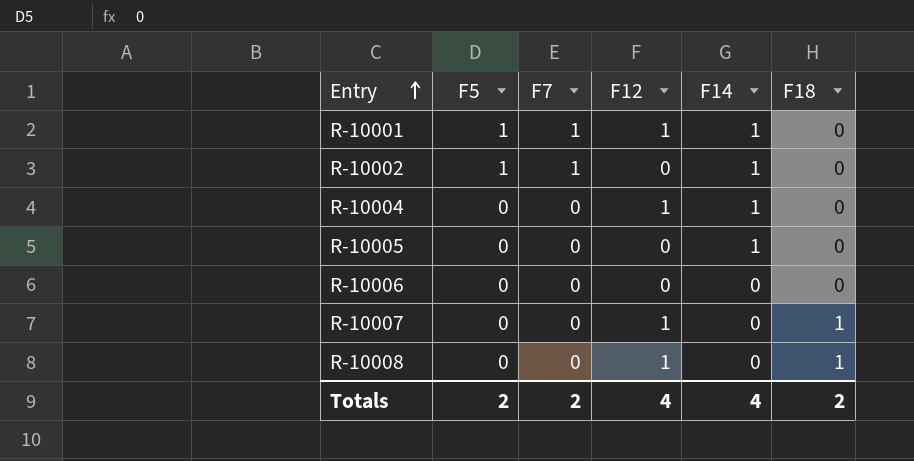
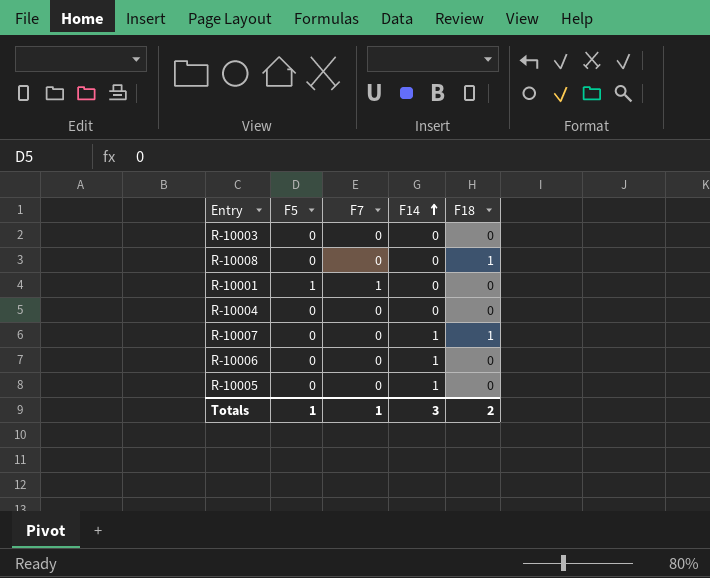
row order: Entry ascending -> F14 ascending
column F12 | position: 4 -> none
row R-10002: 1 | 1 | 0 | 1 | 0 -> none
row R-10003: none -> 0 | 0 | 0 | 0
R-10001 | F14: 1 -> 0
R-10004 | F14: 1 -> 0
R-10007 | F14: 0 -> 1
R-10006 | F14: 0 -> 1
Totals | F5: 2 -> 1
Totals | F7: 2 -> 1
Totals | F14: 4 -> 3

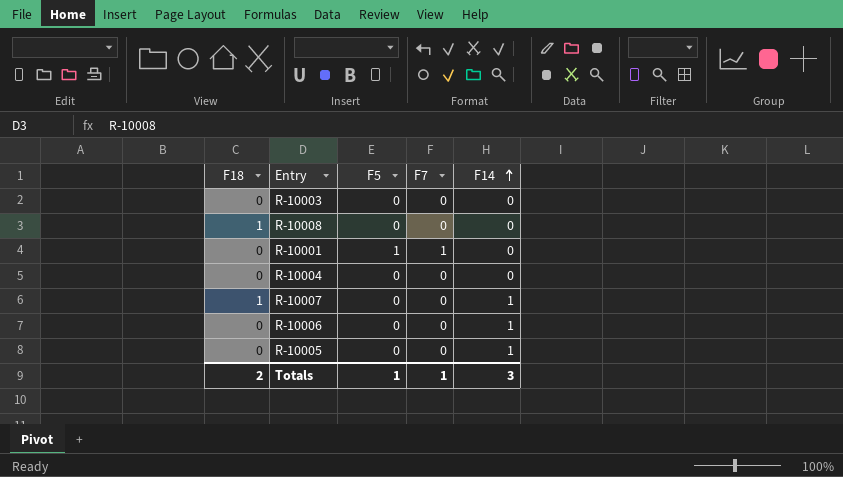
column F18 | position: 5 -> 1

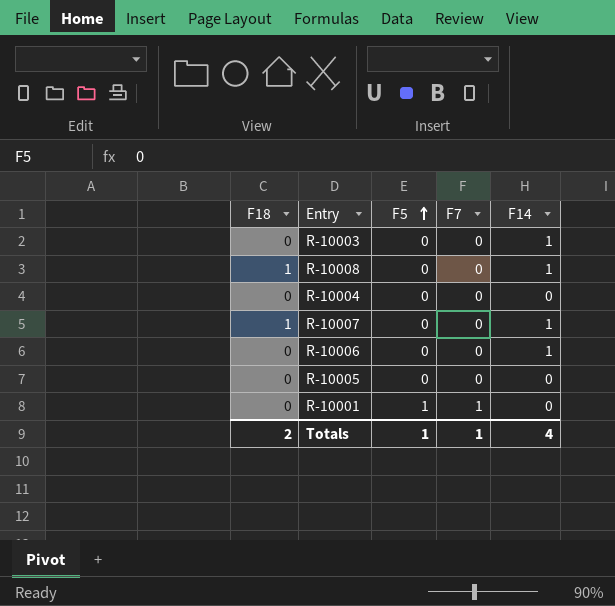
row order: F14 ascending -> F5 ascending
R-10003 | F14: 0 -> 1
R-10008 | F14: 0 -> 1
R-10005 | F14: 1 -> 0
Totals | F14: 3 -> 4

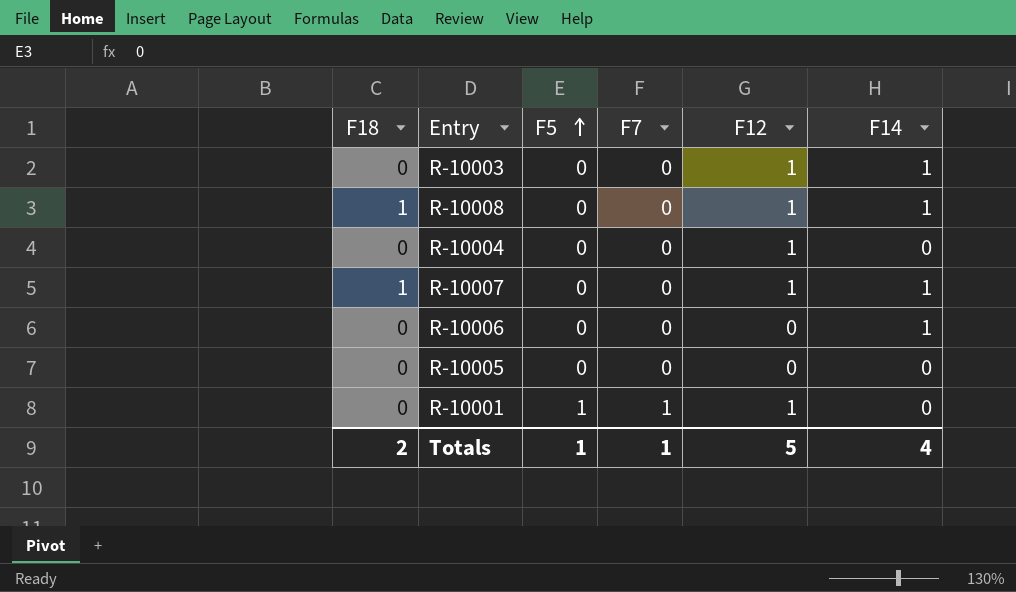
column F12 | position: none -> 5

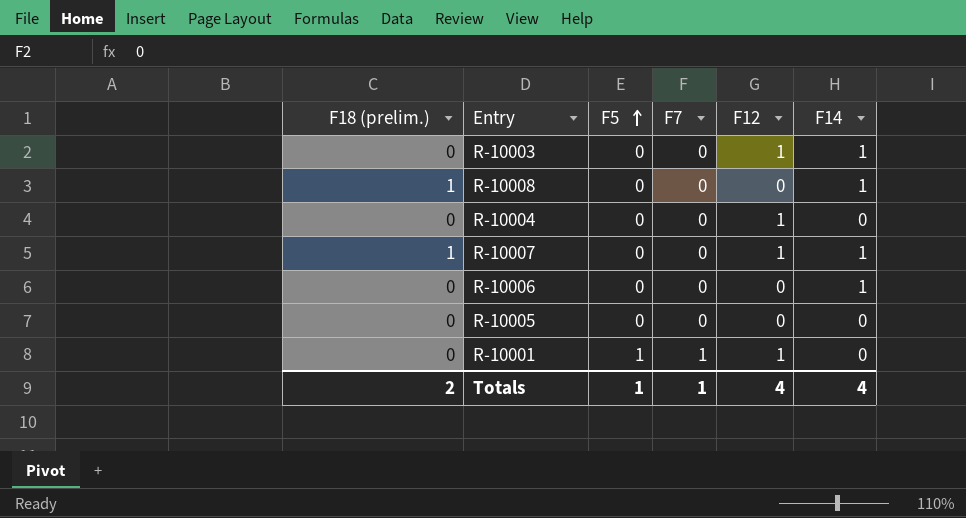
column name: F18 -> F18 (prelim.)
R-10008 | F12: 1 -> 0
Totals | F12: 5 -> 4

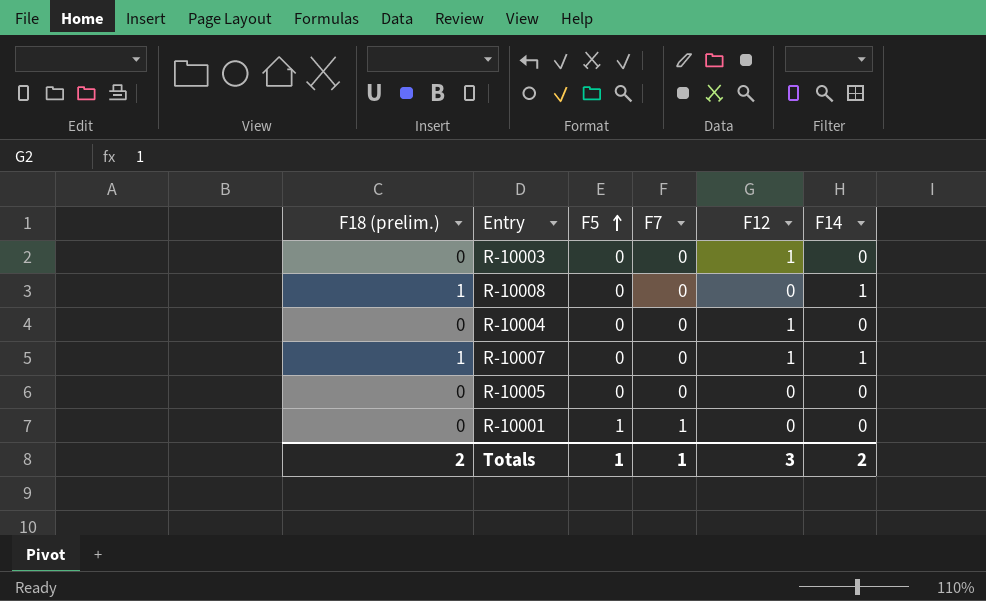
row R-10006: 0 | 0 | 0 | 0 | 1 -> none
R-10003 | F14: 1 -> 0
R-10001 | F12: 1 -> 0
Totals | F12: 4 -> 3
Totals | F14: 4 -> 2

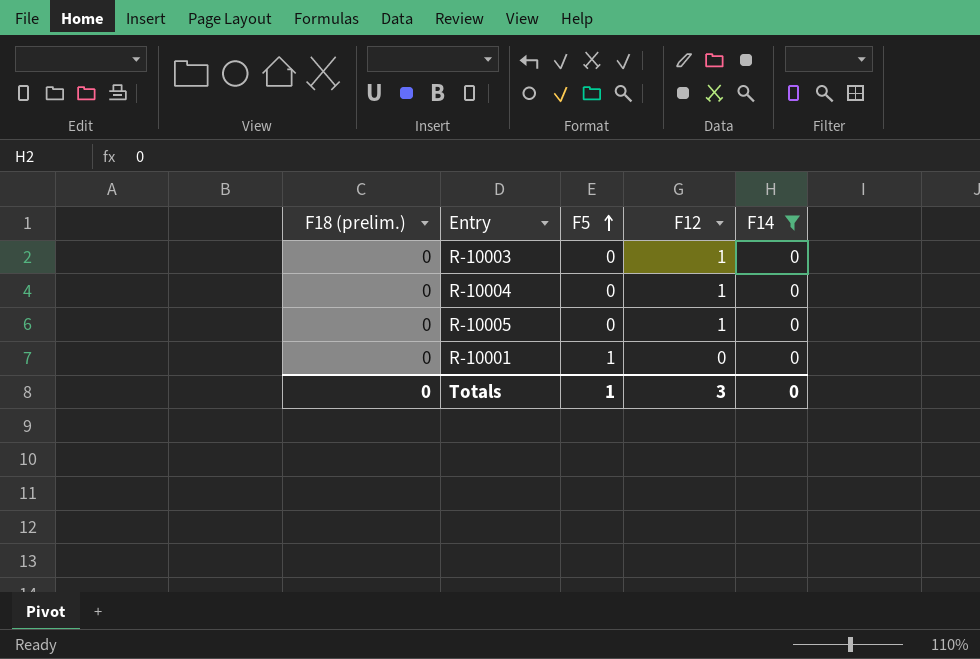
filter: none -> F14 = 0
column F7 | position: 4 -> none
R-10005 | F12: 0 -> 1
Totals | F18 (prelim.): 2 -> 0
Totals | F14: 2 -> 0

